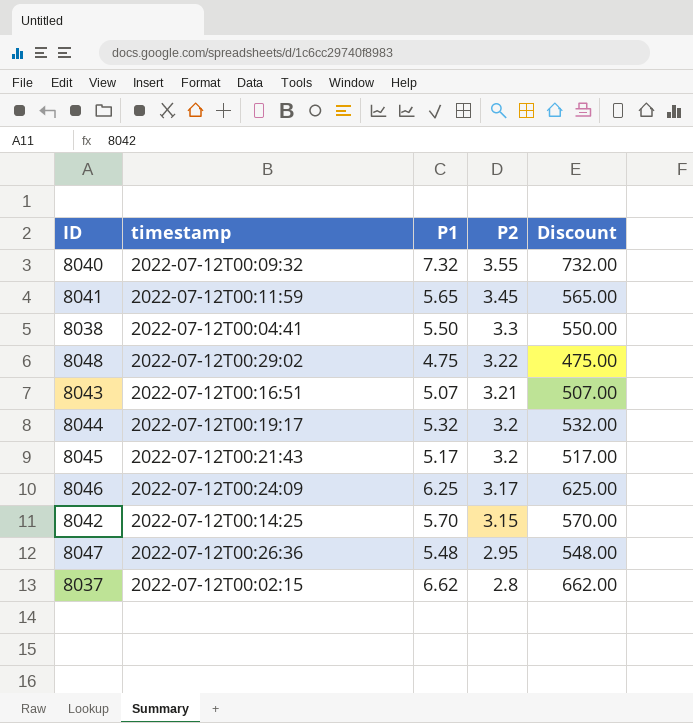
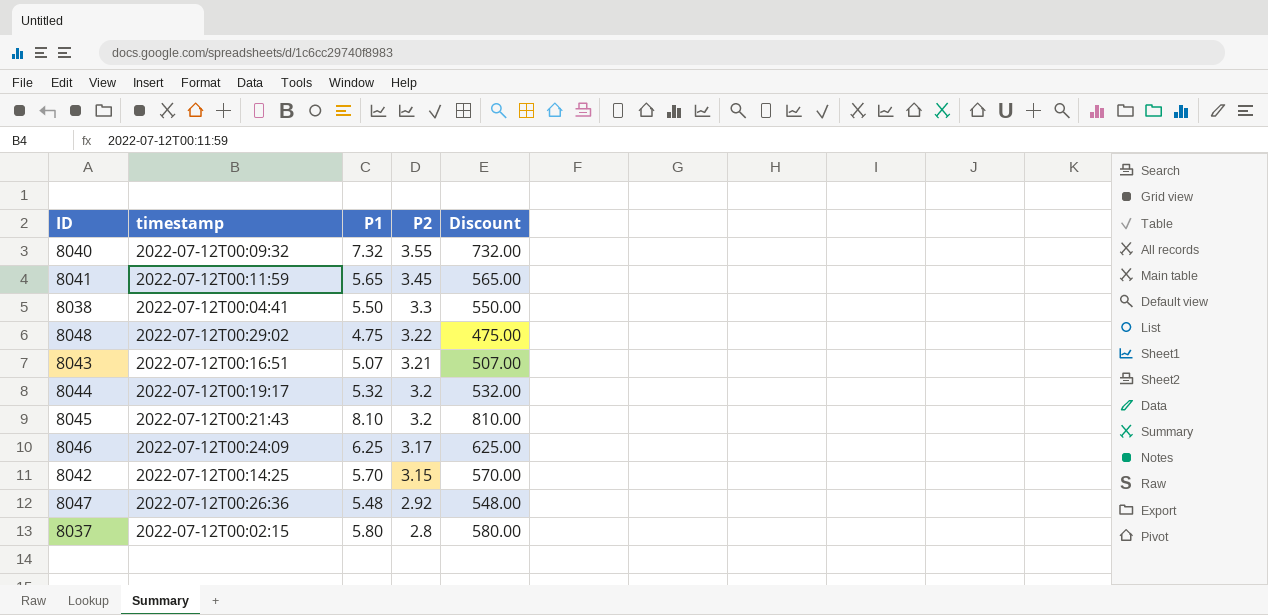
8045 | P1: 5.17 -> 8.10
8045 | Discount: 517.00 -> 810.00
8047 | P2: 2.95 -> 2.92
8037 | P1: 6.62 -> 5.80
8037 | Discount: 662.00 -> 580.00

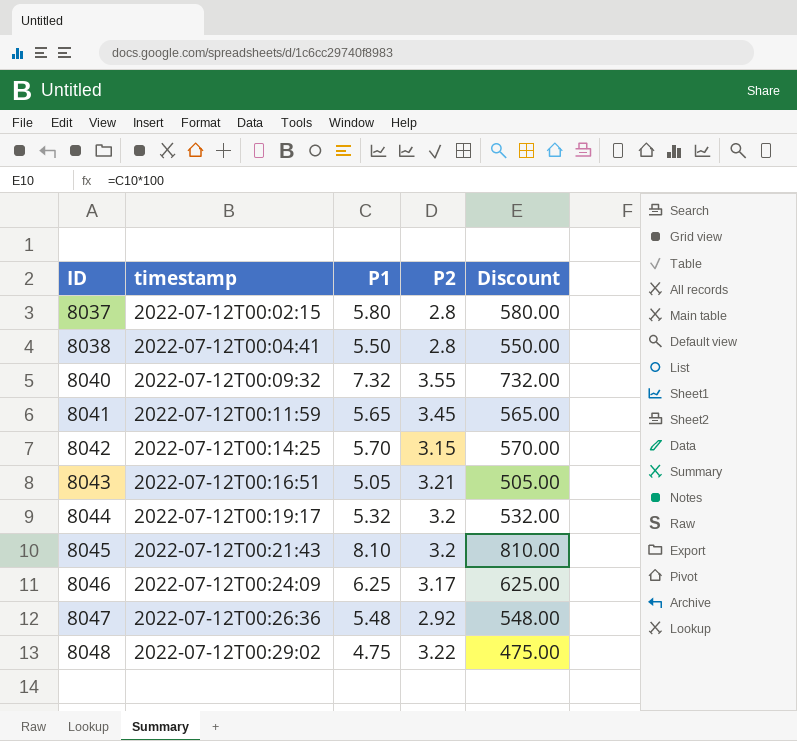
row order: P2 descending -> ID ascending
8038 | P2: 3.3 -> 2.8
8043 | P1: 5.07 -> 5.05
8043 | Discount: 507.00 -> 505.00

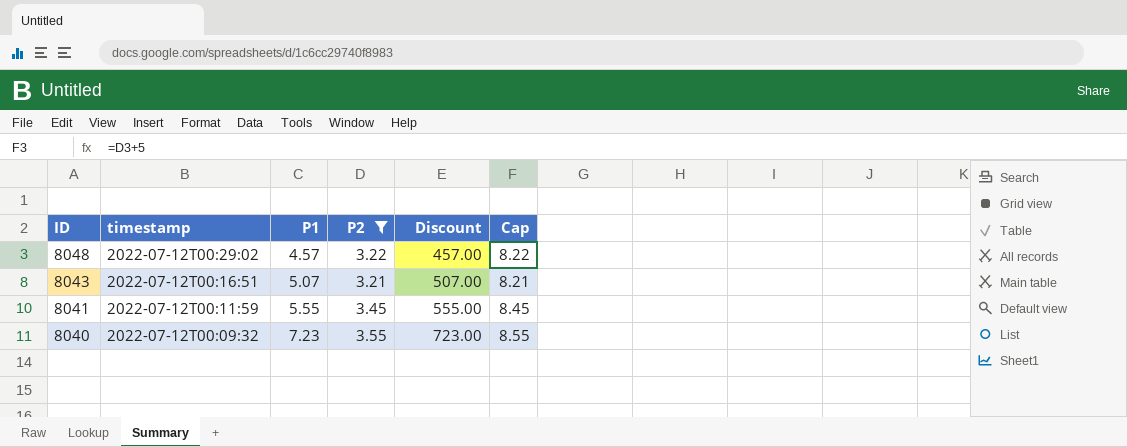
filter: none -> P2 >= 3.21
row order: ID ascending -> ID descending
column Cap | formula: none -> [P2] + 5
8048 | P1: 4.75 -> 4.57
8048 | Discount: 475.00 -> 457.00
8043 | P1: 5.05 -> 5.07
8043 | Discount: 505.00 -> 507.00
8041 | P1: 5.65 -> 5.55
8041 | Discount: 565.00 -> 555.00
8040 | P1: 7.32 -> 7.23
8040 | Discount: 732.00 -> 723.00

